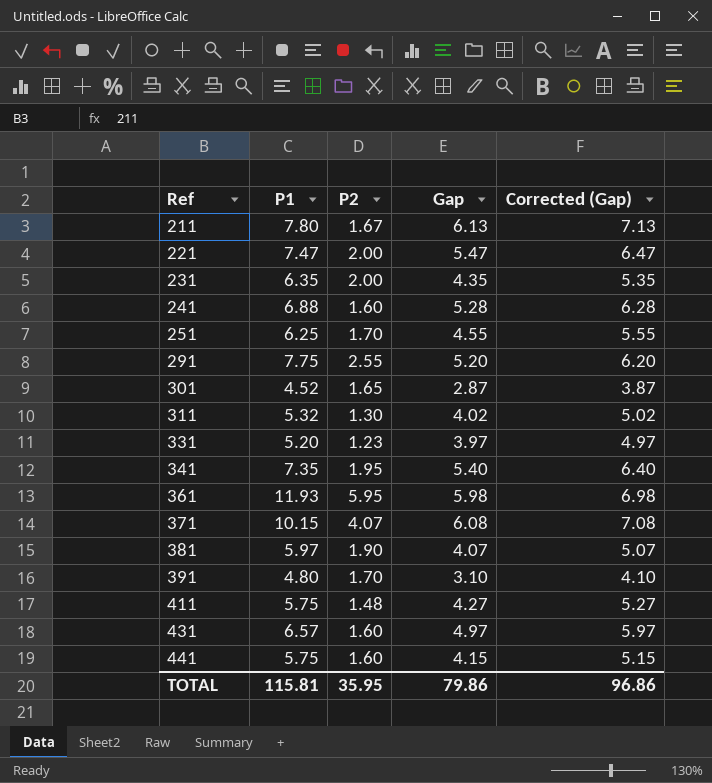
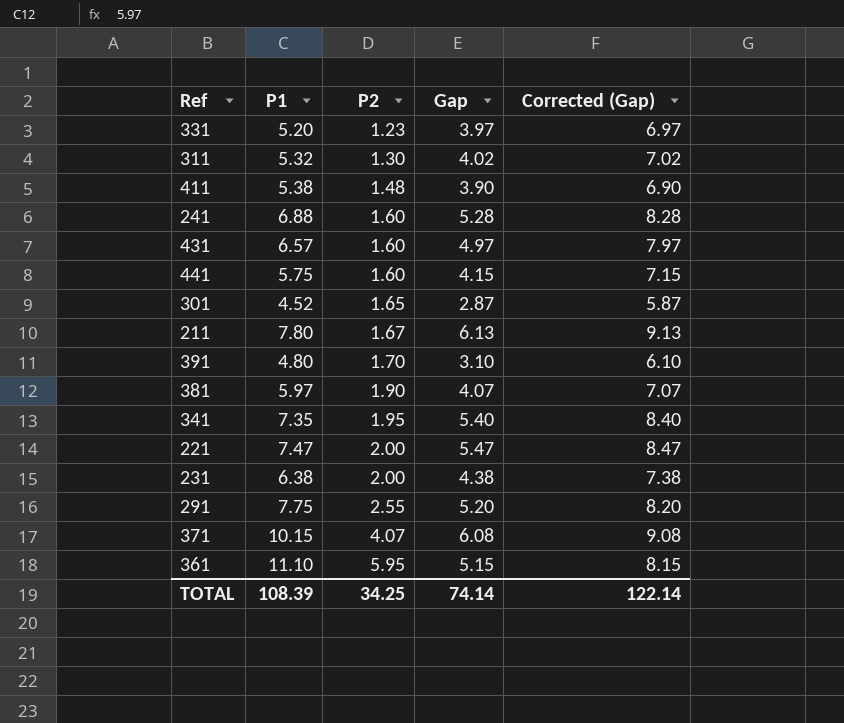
row order: Ref ascending -> P2 ascending
column Corrected (Gap) | formula: [Gap] + 1 -> [Gap] + 3
row 251: 6.25 | 1.70 | 4.55 | 5.55 -> none
411 | P1: 5.75 -> 5.38
411 | Gap: 4.27 -> 3.90
231 | P1: 6.35 -> 6.38
231 | Gap: 4.35 -> 4.38
361 | P1: 11.93 -> 11.10
361 | Gap: 5.98 -> 5.15
TOTAL | P1: 115.81 -> 108.39
TOTAL | P2: 35.95 -> 34.25
TOTAL | Gap: 79.86 -> 74.14
TOTAL | Corrected (Gap): 96.86 -> 122.14

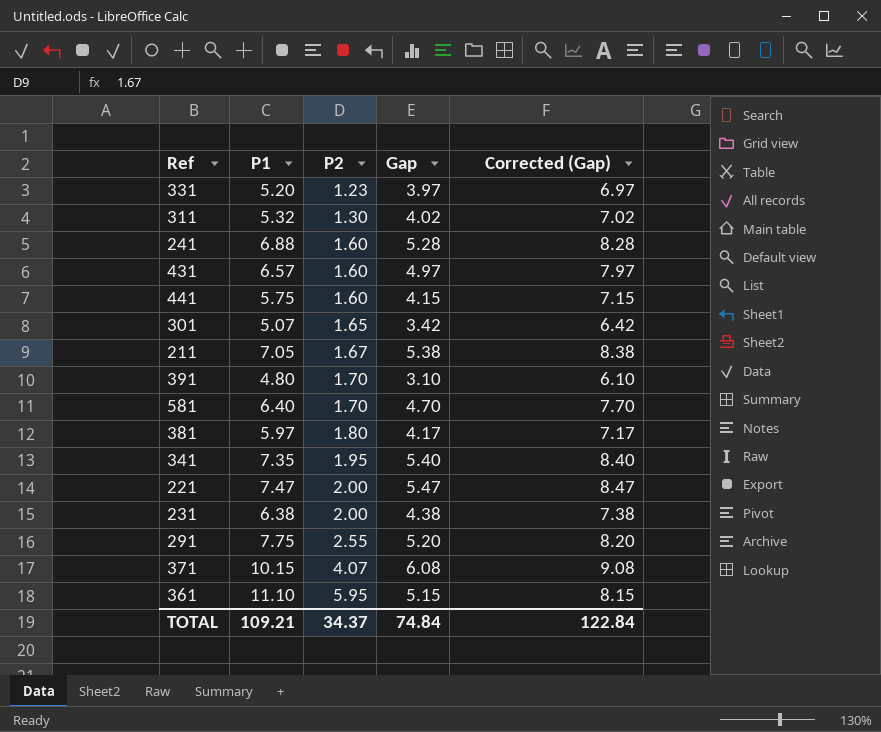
row 411: 5.38 | 1.48 | 3.90 | 6.90 -> none
301 | P1: 4.52 -> 5.07
301 | Gap: 2.87 -> 3.42
301 | Corrected (Gap): 5.87 -> 6.42
211 | P1: 7.80 -> 7.05
211 | Gap: 6.13 -> 5.38
211 | Corrected (Gap): 9.13 -> 8.38
row 581: none -> 6.40 | 1.70 | 4.70 | 7.70
381 | P2: 1.90 -> 1.80
381 | Gap: 4.07 -> 4.17
381 | Corrected (Gap): 7.07 -> 7.17
TOTAL | P1: 108.39 -> 109.21
TOTAL | P2: 34.25 -> 34.37
TOTAL | Gap: 74.14 -> 74.84
TOTAL | Corrected (Gap): 122.14 -> 122.84

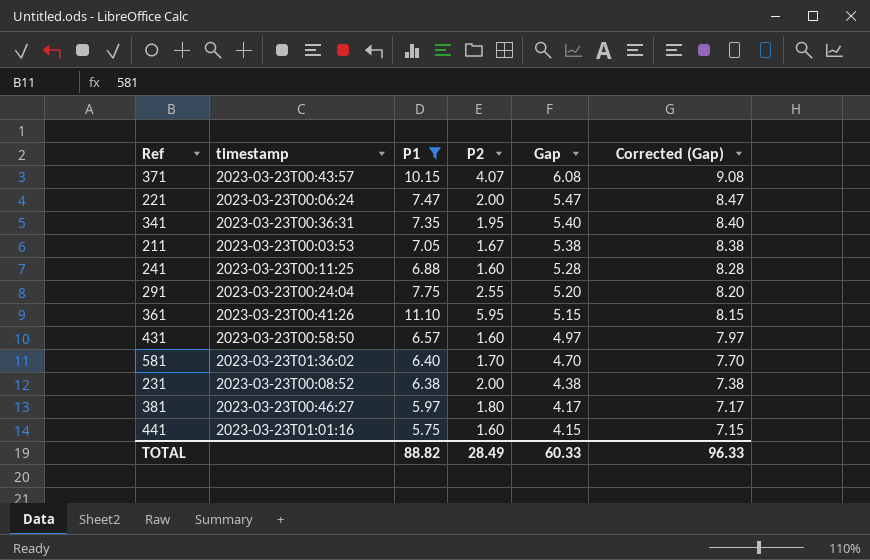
filter: none -> P1 >= 5.75
row order: P2 ascending -> Gap descending
column timestamp | position: none -> 2
TOTAL | P1: 109.21 -> 88.82
TOTAL | P2: 34.37 -> 28.49
TOTAL | Gap: 74.84 -> 60.33
TOTAL | Corrected (Gap): 122.84 -> 96.33

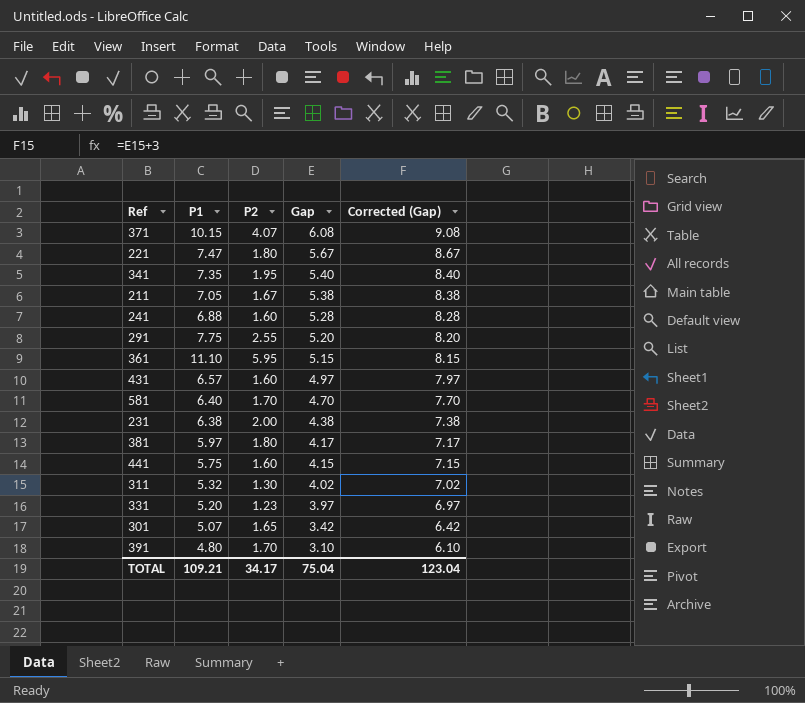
filter: P1 >= 5.75 -> none
column timestamp | position: 2 -> none
221 | P2: 2.00 -> 1.80
221 | Gap: 5.47 -> 5.67
221 | Corrected (Gap): 8.47 -> 8.67
TOTAL | P1: 88.82 -> 109.21
TOTAL | P2: 28.49 -> 34.17
TOTAL | Gap: 60.33 -> 75.04
TOTAL | Corrected (Gap): 96.33 -> 123.04

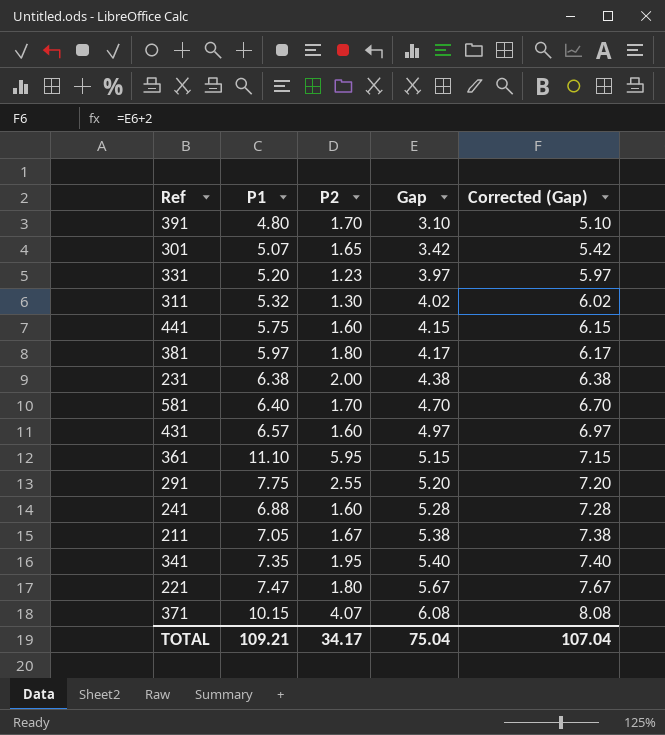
row order: Gap descending -> Gap ascending
column Corrected (Gap) | formula: [Gap] + 3 -> [Gap] + 2
TOTAL | Corrected (Gap): 123.04 -> 107.04

